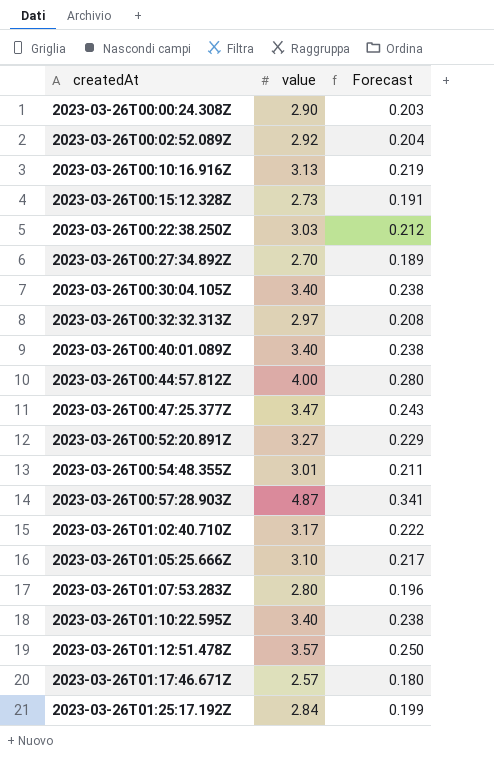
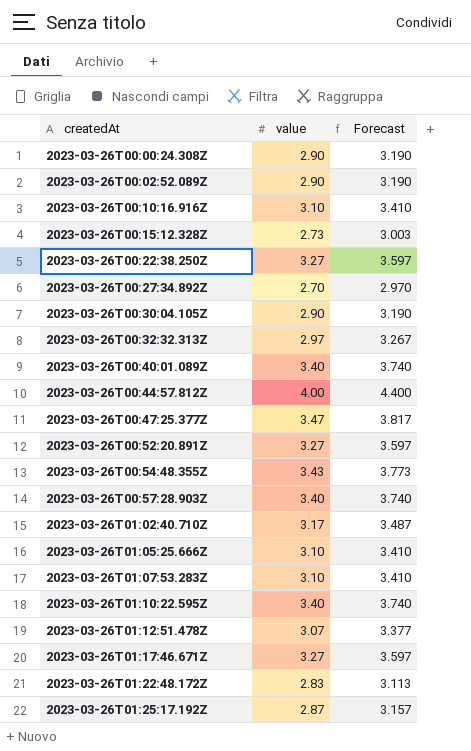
column Forecast | formula: [value] * 0.07 -> [value] * 1.1
2023-03-26T00:02:52.089Z | value: 2.92 -> 2.90
2023-03-26T00:10:16.916Z | value: 3.13 -> 3.10
2023-03-26T00:22:38.250Z | value: 3.03 -> 3.27
2023-03-26T00:30:04.105Z | value: 3.40 -> 2.90
2023-03-26T00:54:48.355Z | value: 3.01 -> 3.43
2023-03-26T00:57:28.903Z | value: 4.87 -> 3.40
2023-03-26T01:07:53.283Z | value: 2.80 -> 3.10
2023-03-26T01:12:51.478Z | value: 3.57 -> 3.07
2023-03-26T01:17:46.671Z | value: 2.57 -> 3.27
row 2023-03-26T01:22:48.172Z: none -> 2.83 | 3.113
2023-03-26T01:25:17.192Z | value: 2.84 -> 2.87

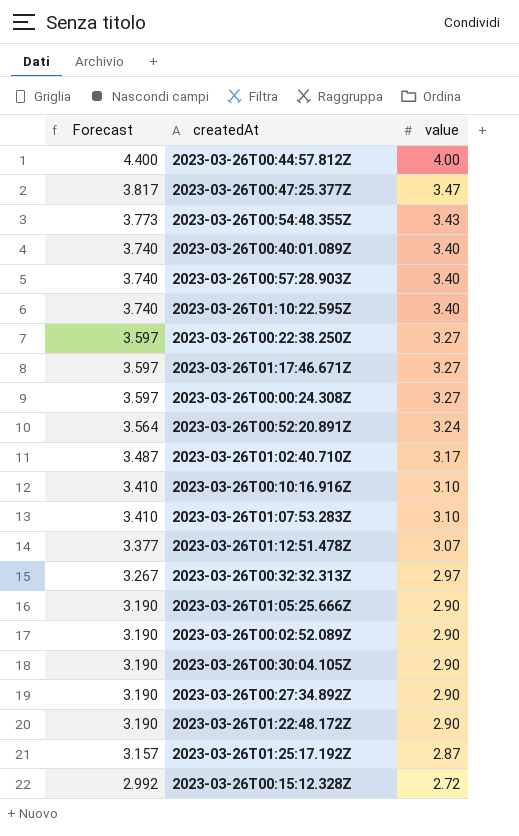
row order: createdAt ascending -> Forecast descending
column Forecast | position: 3 -> 1
2023-03-26T00:00:24.308Z | Forecast: 3.190 -> 3.597
2023-03-26T00:00:24.308Z | value: 2.90 -> 3.27
2023-03-26T00:52:20.891Z | Forecast: 3.597 -> 3.564
2023-03-26T00:52:20.891Z | value: 3.27 -> 3.24
2023-03-26T01:05:25.666Z | Forecast: 3.410 -> 3.190
2023-03-26T01:05:25.666Z | value: 3.10 -> 2.90
2023-03-26T00:27:34.892Z | Forecast: 2.970 -> 3.190
2023-03-26T00:27:34.892Z | value: 2.70 -> 2.90
2023-03-26T01:22:48.172Z | Forecast: 3.113 -> 3.190
2023-03-26T01:22:48.172Z | value: 2.83 -> 2.90
2023-03-26T00:15:12.328Z | Forecast: 3.003 -> 2.992
2023-03-26T00:15:12.328Z | value: 2.73 -> 2.72

